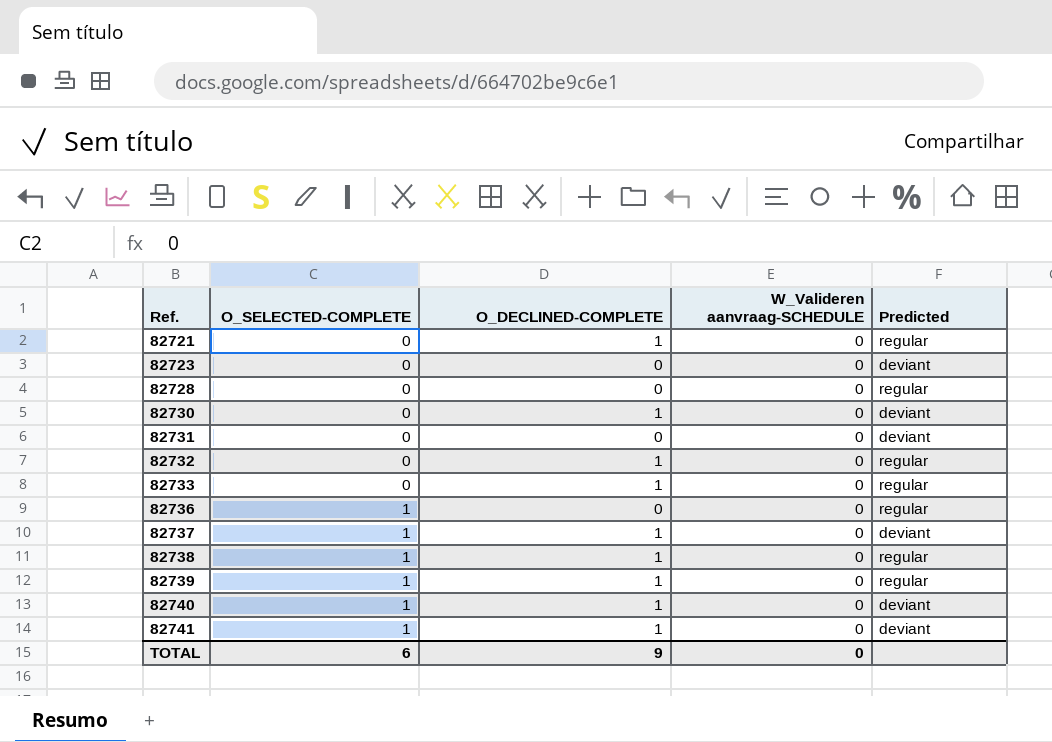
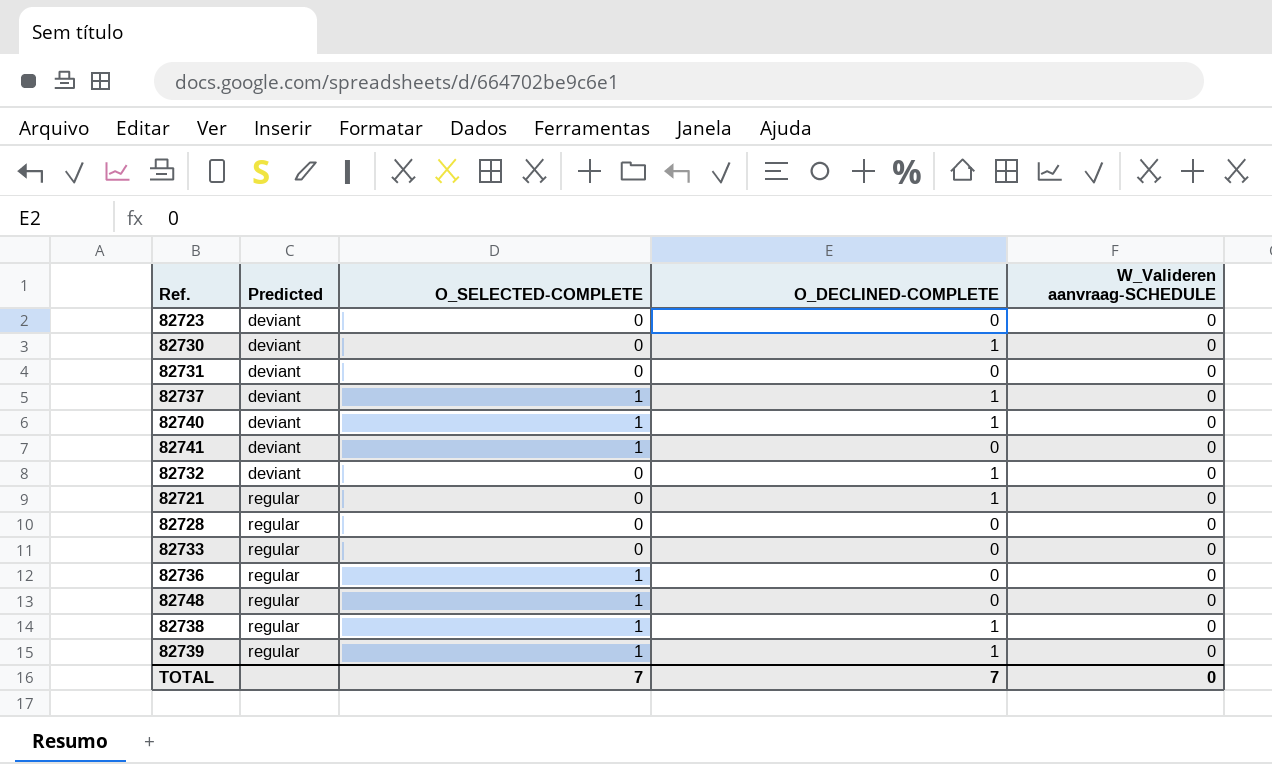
row order: Ref. ascending -> Predicted ascending
column Predicted | position: 5 -> 2
82741 | O_DECLINED-COMPLETE: 1 -> 0
82732 | Predicted: regular -> deviant
82733 | O_DECLINED-COMPLETE: 1 -> 0
row 82748: none -> regular | 1 | 0 | 0
TOTAL | O_SELECTED-COMPLETE: 6 -> 7
TOTAL | O_DECLINED-COMPLETE: 9 -> 7

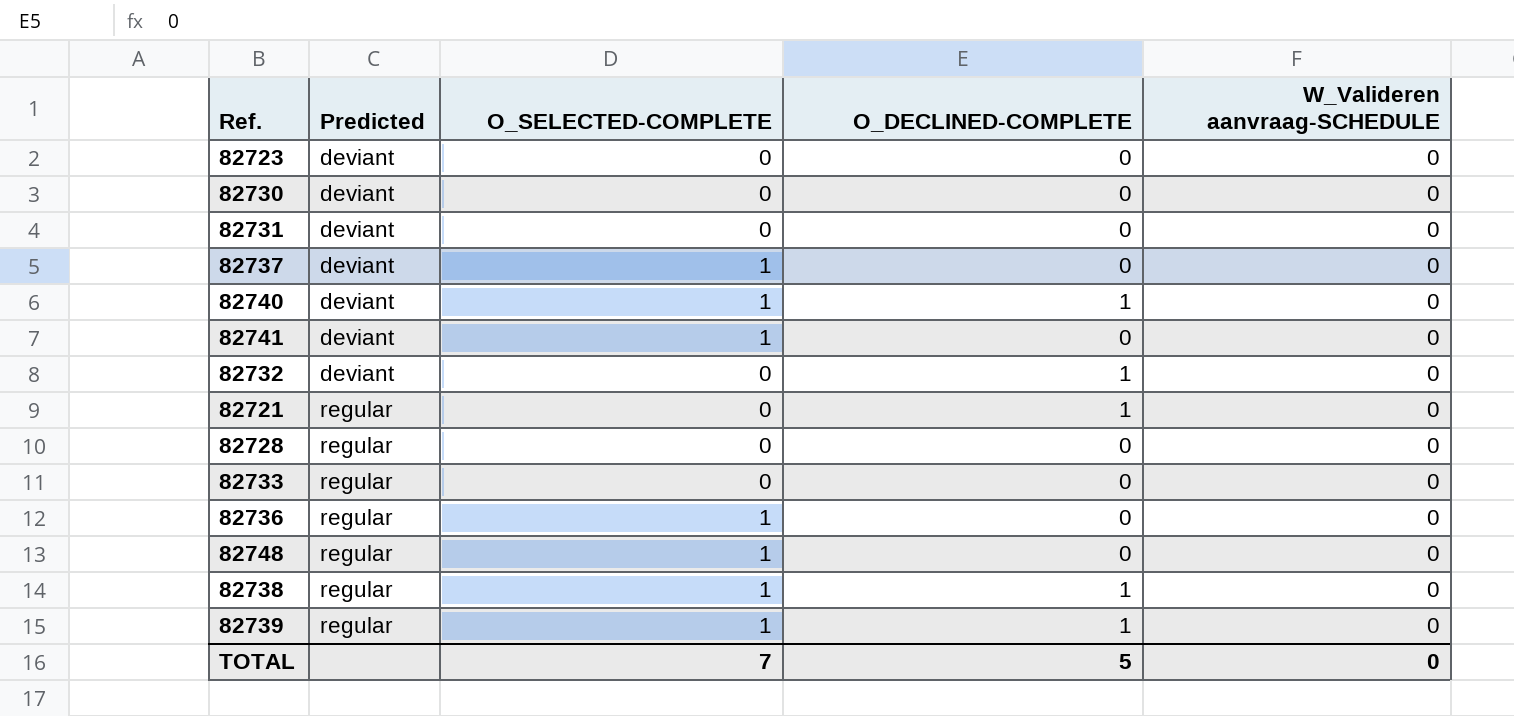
82730 | O_DECLINED-COMPLETE: 1 -> 0
82737 | O_DECLINED-COMPLETE: 1 -> 0
TOTAL | O_DECLINED-COMPLETE: 7 -> 5

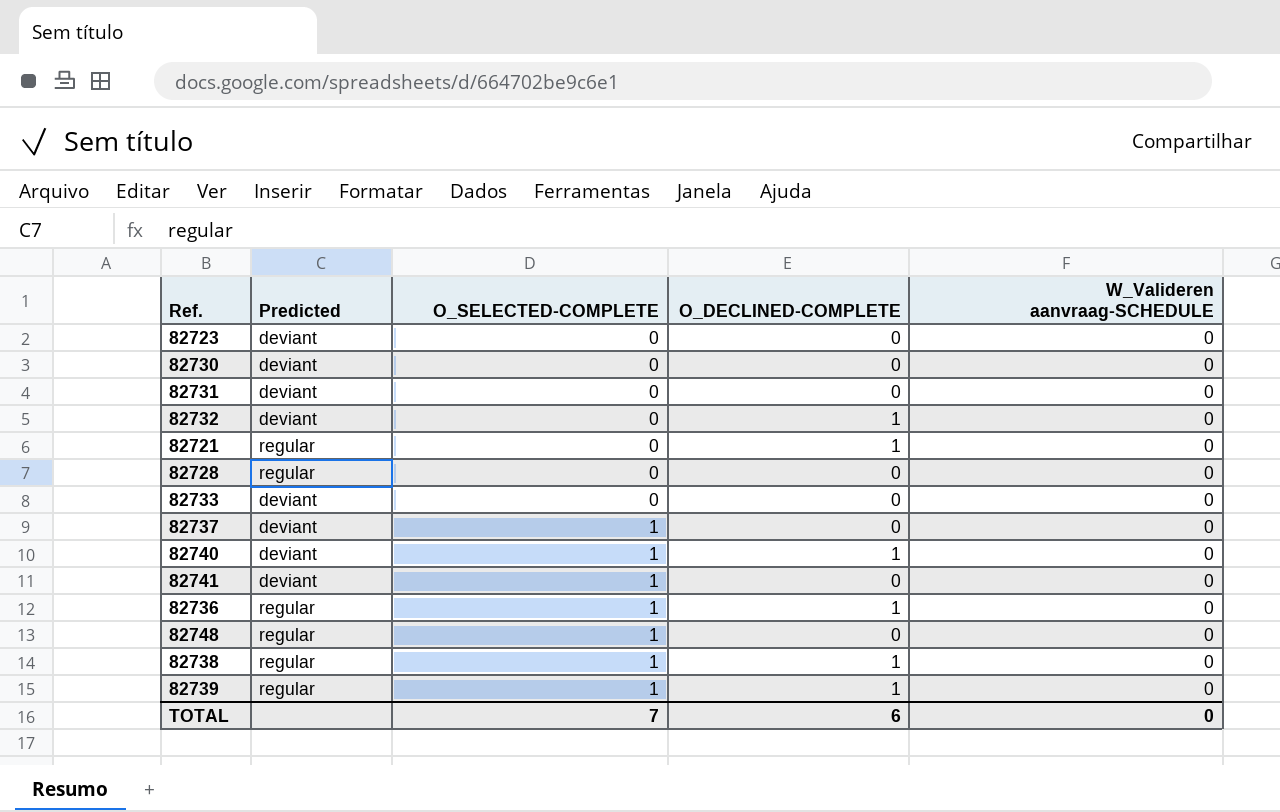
row order: Predicted ascending -> O_SELECTED-COMPLETE ascending
82733 | Predicted: regular -> deviant
82736 | O_DECLINED-COMPLETE: 0 -> 1
TOTAL | O_DECLINED-COMPLETE: 5 -> 6

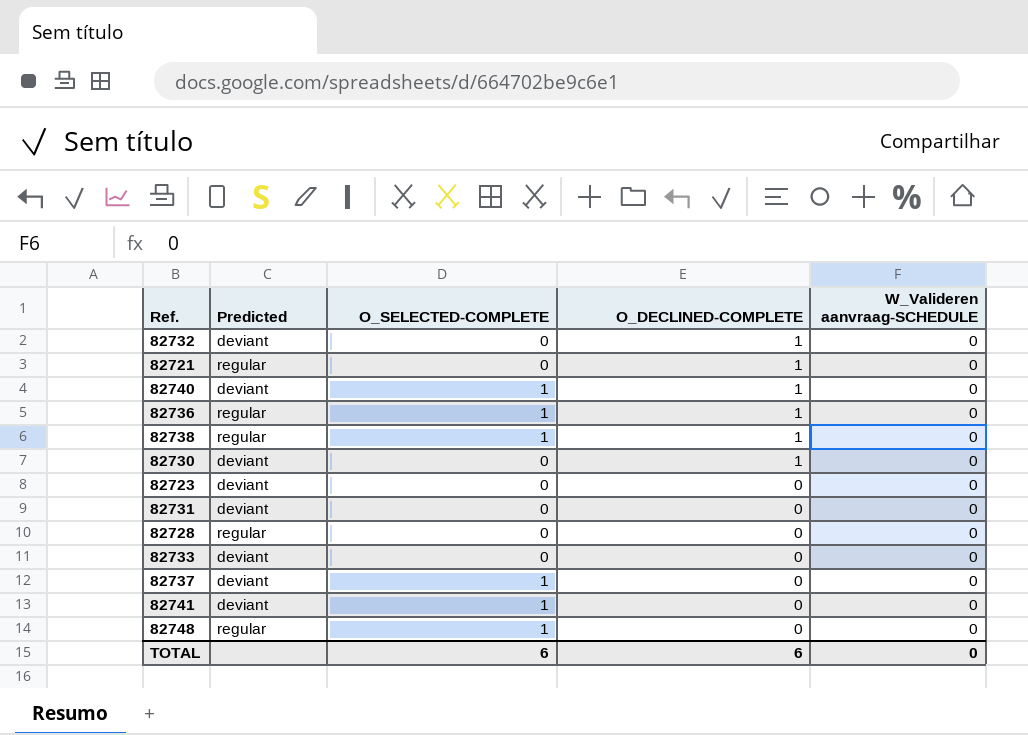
row order: O_SELECTED-COMPLETE ascending -> O_DECLINED-COMPLETE descending
row 82739: regular | 1 | 1 | 0 -> none
82730 | O_DECLINED-COMPLETE: 0 -> 1
TOTAL | O_SELECTED-COMPLETE: 7 -> 6

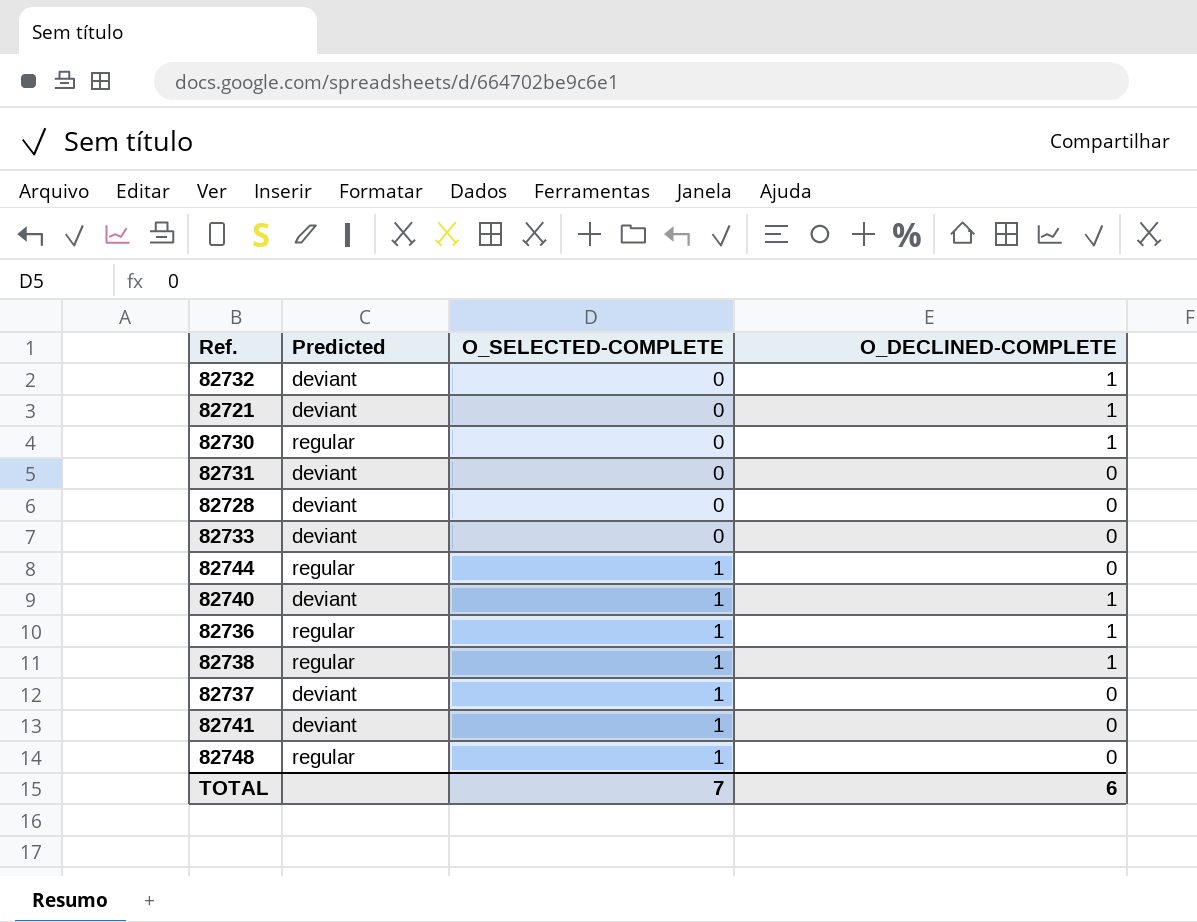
row order: O_DECLINED-COMPLETE descending -> O_SELECTED-COMPLETE ascending
column W_Valideren aanvraag-SCHEDULE | position: 5 -> none
row 82723: deviant | 0 | 0 | 0 -> none
82721 | Predicted: regular -> deviant
82730 | Predicted: deviant -> regular
82728 | Predicted: regular -> deviant
row 82744: none -> regular | 1 | 0
TOTAL | O_SELECTED-COMPLETE: 6 -> 7

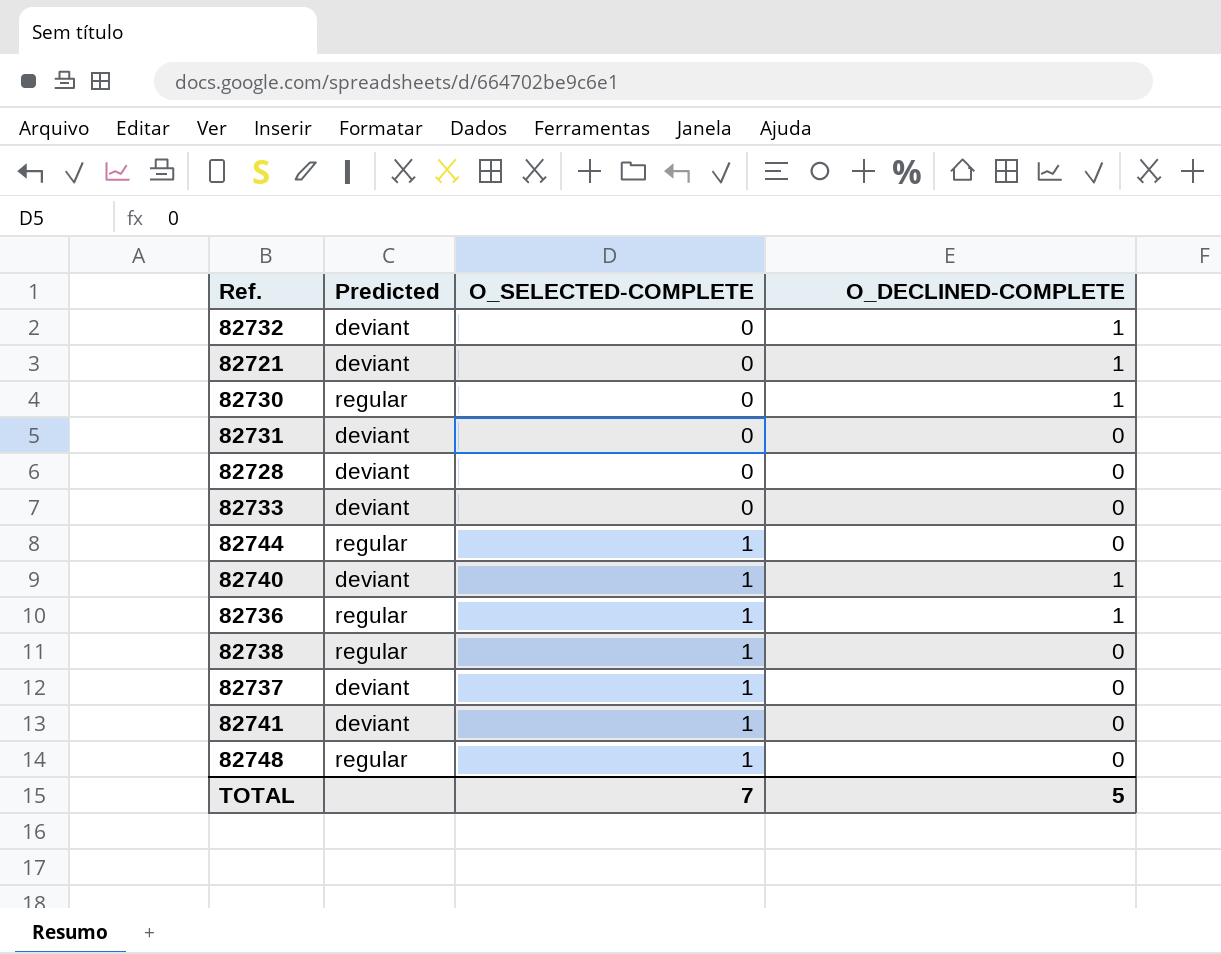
82738 | O_DECLINED-COMPLETE: 1 -> 0
TOTAL | O_DECLINED-COMPLETE: 6 -> 5

